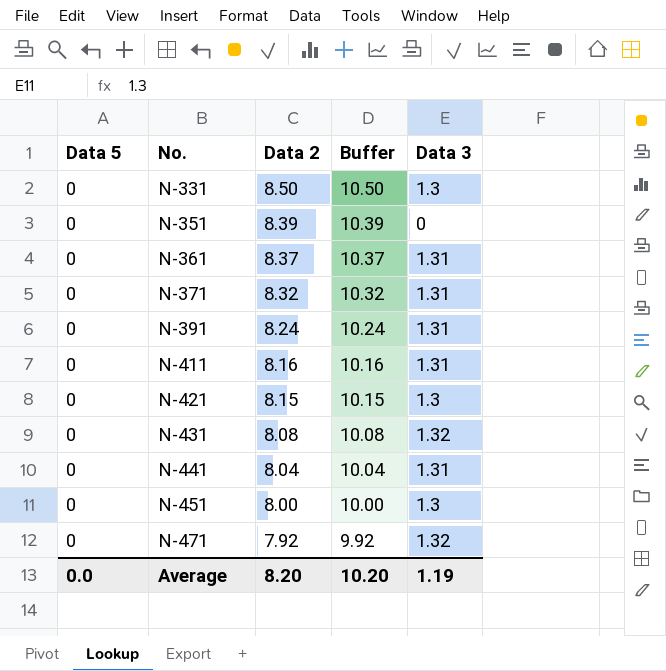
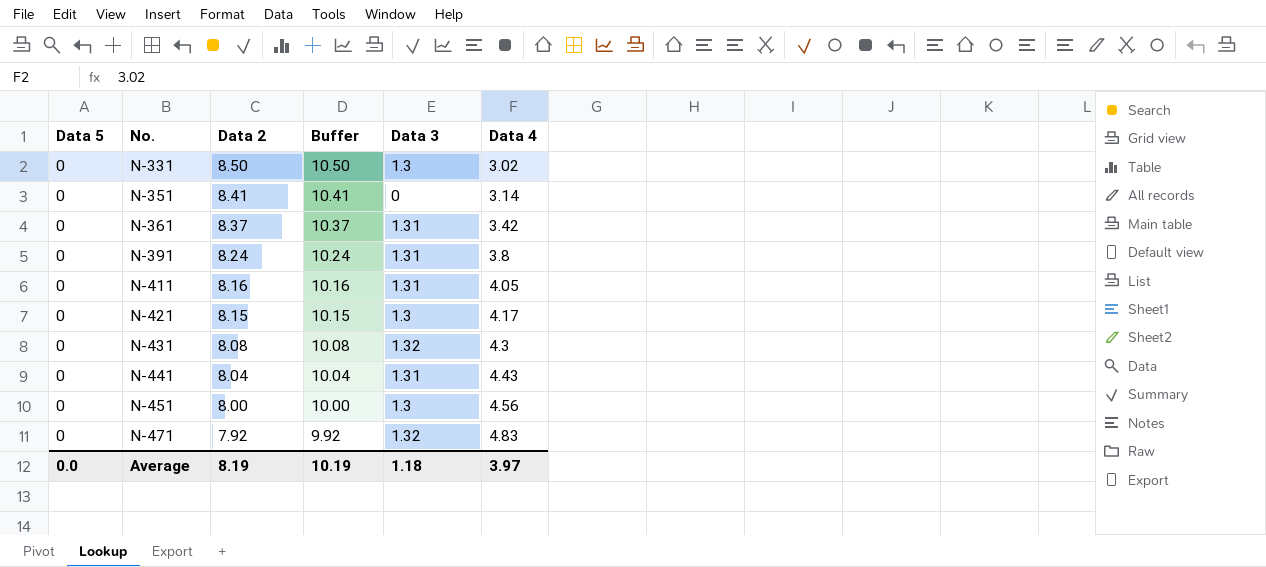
column Data 4 | position: none -> 6
row N-371: 0 | 8.32 | 10.32 | 1.31 -> none
N-351 | Data 2: 8.39 -> 8.41
N-351 | Buffer: 10.39 -> 10.41
Average | Data 2: 8.20 -> 8.19
Average | Buffer: 10.20 -> 10.19
Average | Data 3: 1.19 -> 1.18

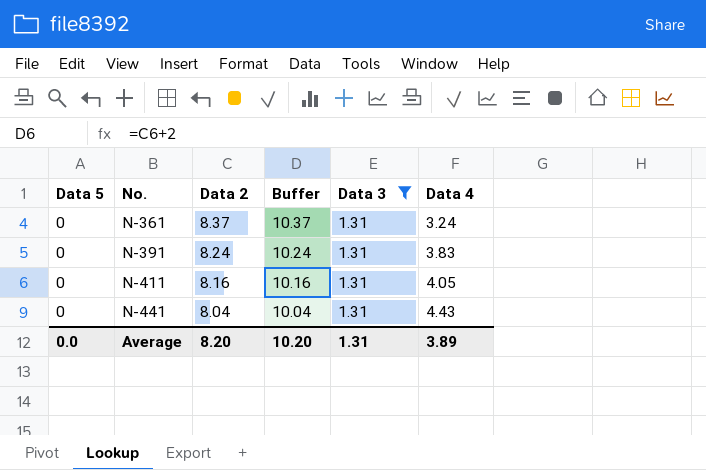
filter: none -> Data 3 = 1.31
N-361 | Data 4: 3.42 -> 3.24
N-391 | Data 4: 3.8 -> 3.83
Average | Data 2: 8.19 -> 8.20
Average | Buffer: 10.19 -> 10.20
Average | Data 3: 1.18 -> 1.31
Average | Data 4: 3.97 -> 3.89

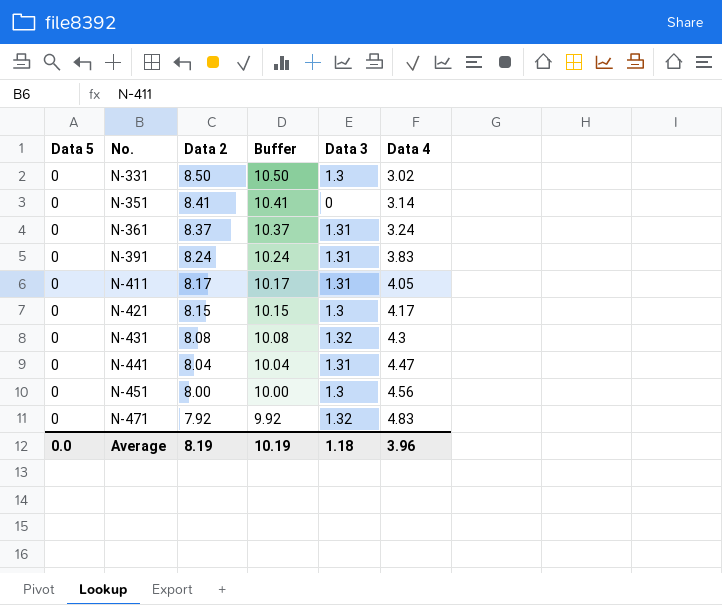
filter: Data 3 = 1.31 -> none
N-411 | Data 2: 8.16 -> 8.17
N-411 | Buffer: 10.16 -> 10.17
N-441 | Data 4: 4.43 -> 4.47
Average | Data 2: 8.20 -> 8.19
Average | Buffer: 10.20 -> 10.19
Average | Data 3: 1.31 -> 1.18
Average | Data 4: 3.89 -> 3.96

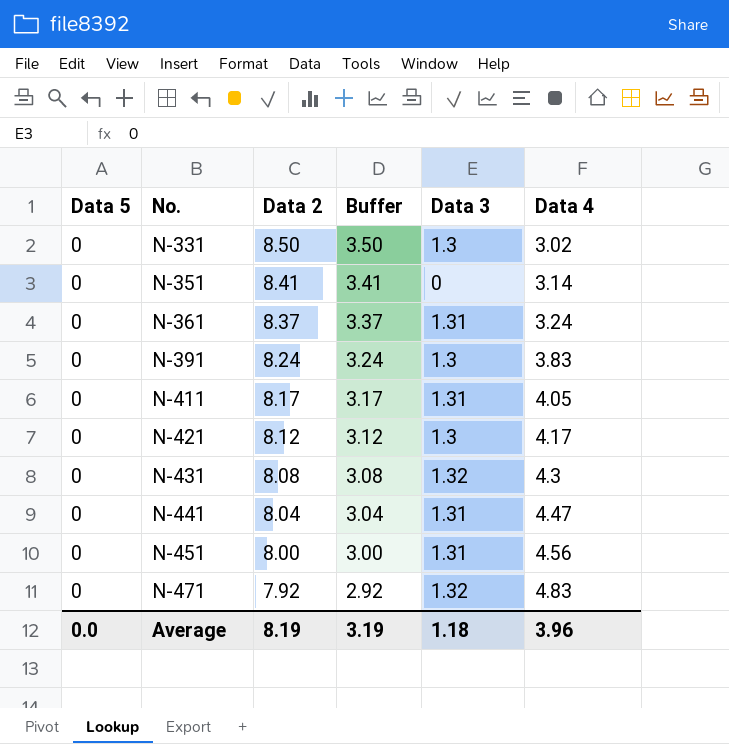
column Buffer | formula: [Data 2] + 2 -> [Data 2] - 5
N-391 | Data 3: 1.31 -> 1.3
N-421 | Data 2: 8.15 -> 8.12
N-451 | Data 3: 1.3 -> 1.31
Average | Buffer: 10.19 -> 3.19

